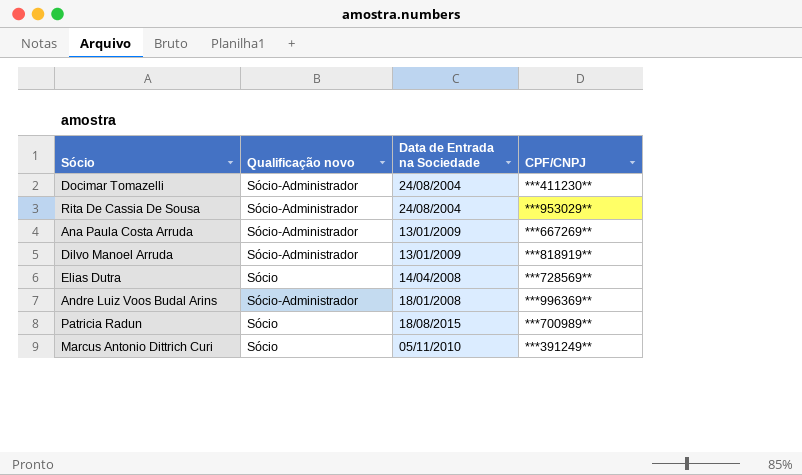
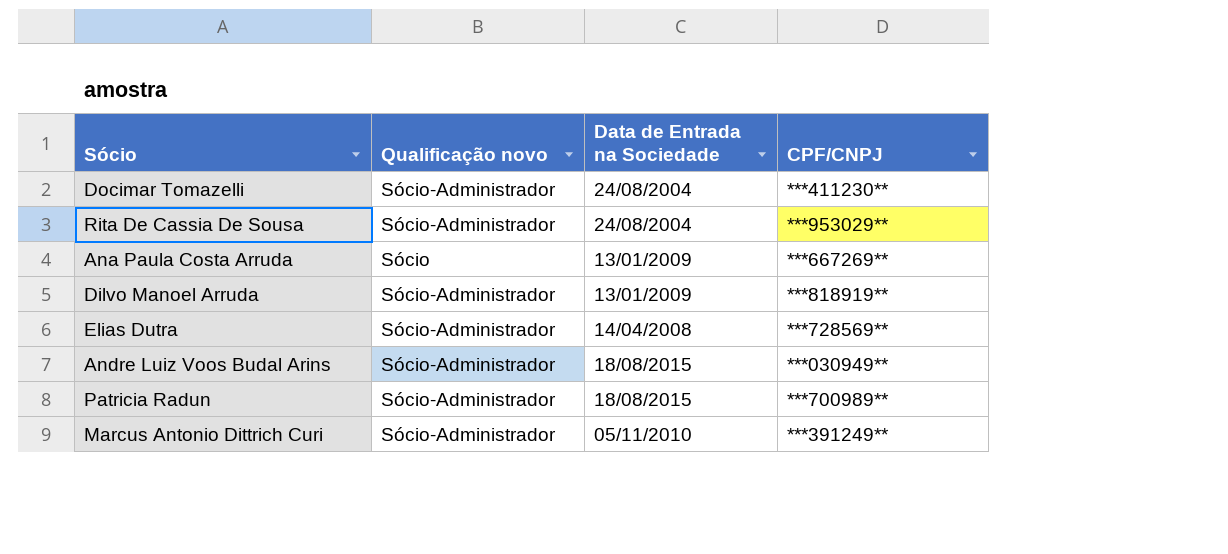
Ana Paula Costa Arruda | Qualificação novo: Sócio-Administrador -> Sócio
Elias Dutra | Qualificação novo: Sócio -> Sócio-Administrador
Andre Luiz Voos Budal Arins | Data de Entrada na Sociedade: 18/01/2008 -> 18/08/2015
Andre Luiz Voos Budal Arins | CPF/CNPJ: ***996369** -> ***030949**
Patricia Radun | Qualificação novo: Sócio -> Sócio-Administrador
Marcus Antonio Dittrich Curi | Qualificação novo: Sócio -> Sócio-Administrador

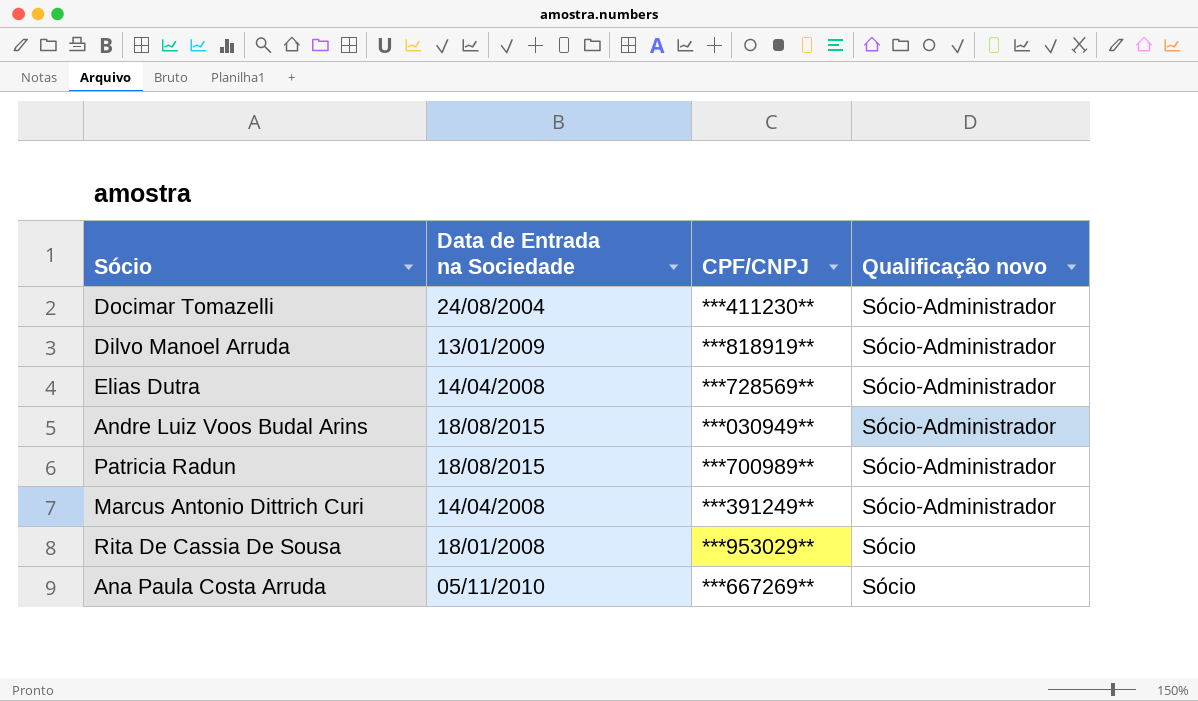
row order: none -> Qualificação novo descending
column Qualificação novo | position: 2 -> 4
Marcus Antonio Dittrich Curi | Data de Entrada na Sociedade: 05/11/2010 -> 14/04/2008
Rita De Cassia De Sousa | Data de Entrada na Sociedade: 24/08/2004 -> 18/01/2008
Rita De Cassia De Sousa | Qualificação novo: Sócio-Administrador -> Sócio
Ana Paula Costa Arruda | Data de Entrada na Sociedade: 13/01/2009 -> 05/11/2010

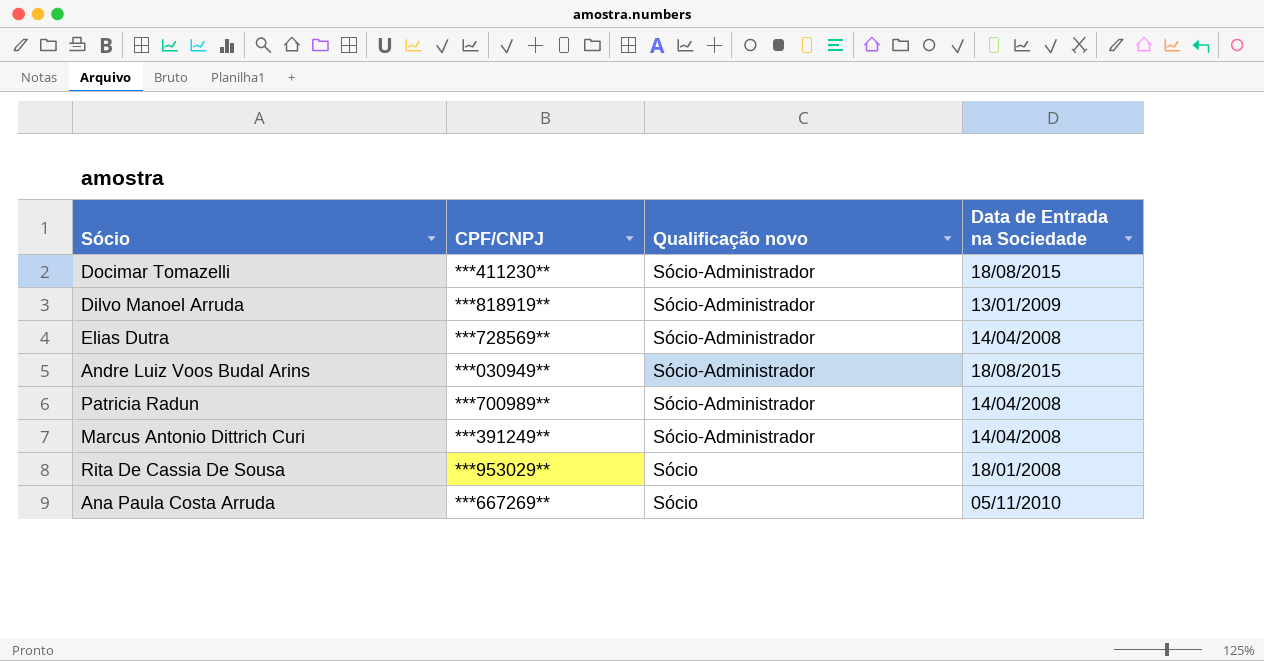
column Data de Entrada na Sociedade | position: 2 -> 4
Docimar Tomazelli | Data de Entrada na Sociedade: 24/08/2004 -> 18/08/2015
Patricia Radun | Data de Entrada na Sociedade: 18/08/2015 -> 14/04/2008

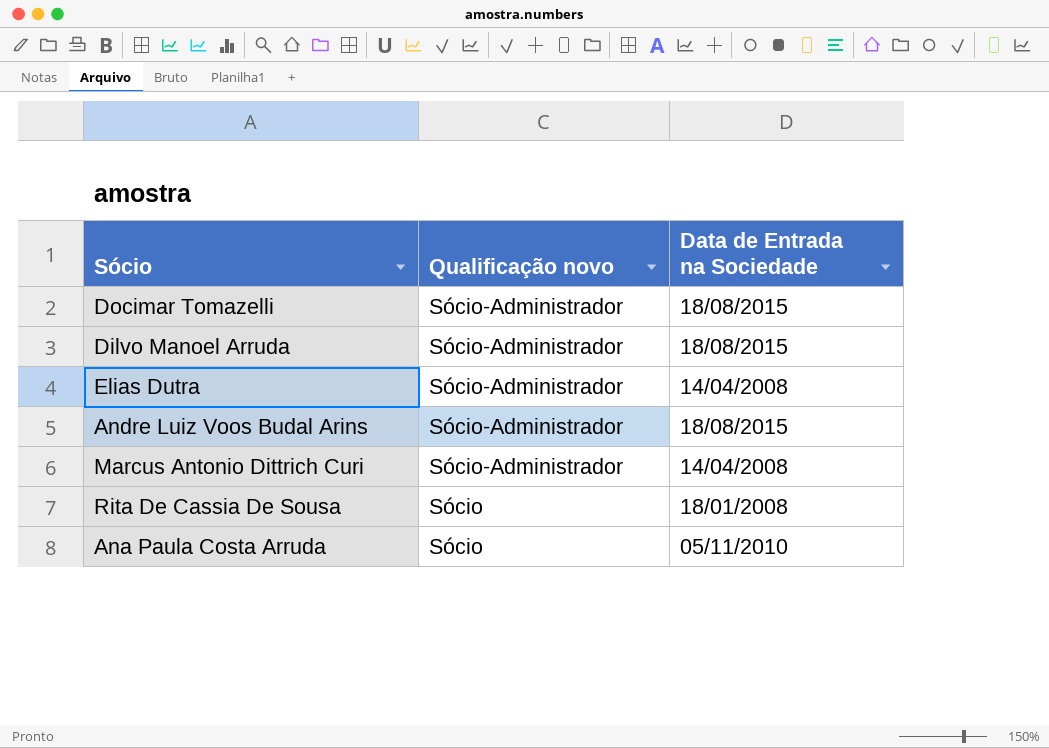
column CPF/CNPJ | position: 2 -> none
row Patricia Radun: ***700989** | Sócio-Administrador | 14/04/2008 -> none
Dilvo Manoel Arruda | Data de Entrada na Sociedade: 13/01/2009 -> 18/08/2015

